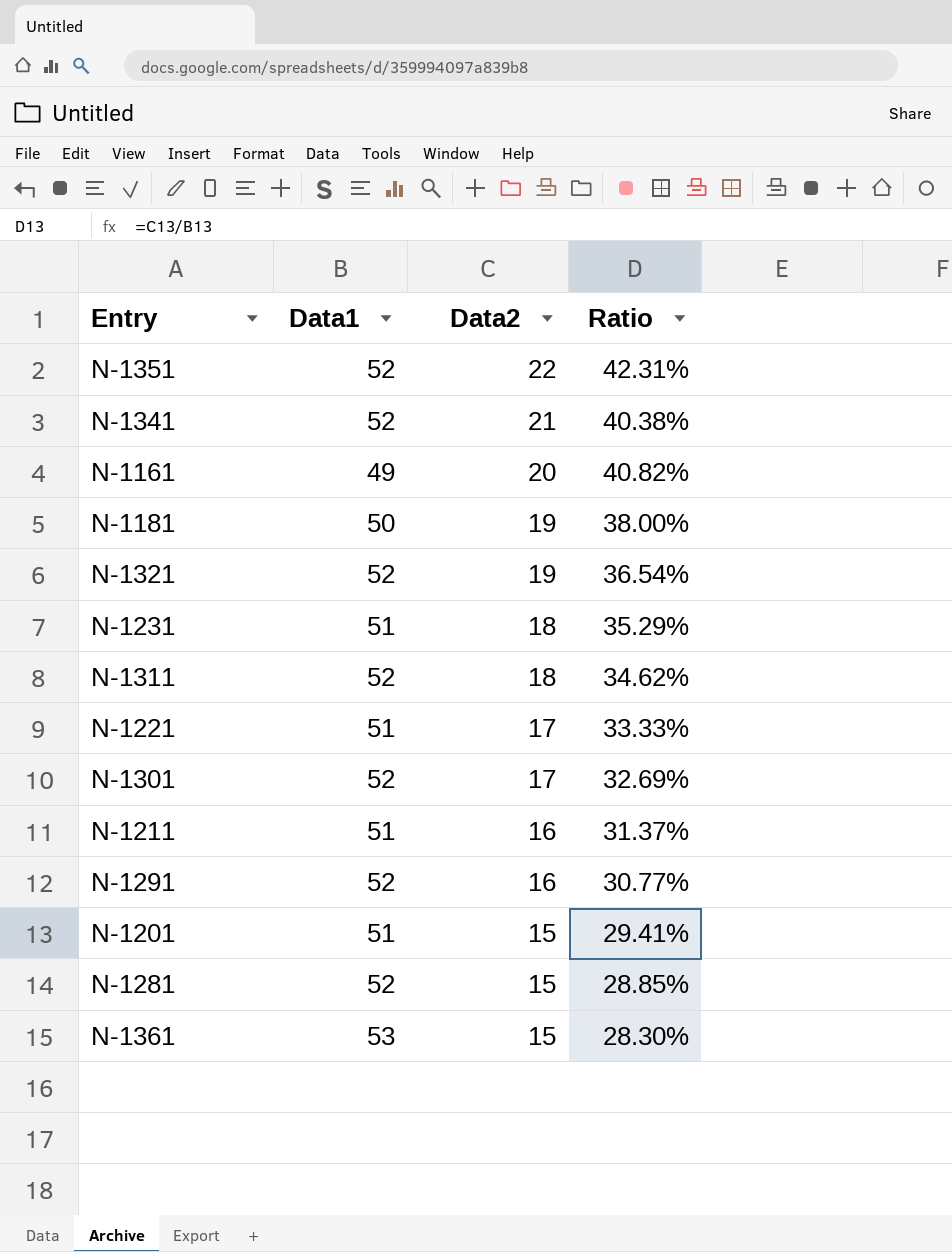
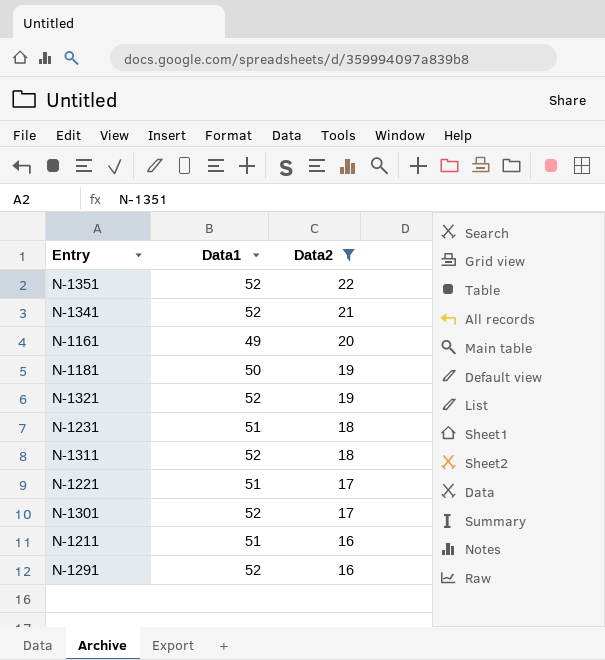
filter: none -> Data2 != 15
column Ratio | formula: [Data2] / [Data1] -> none

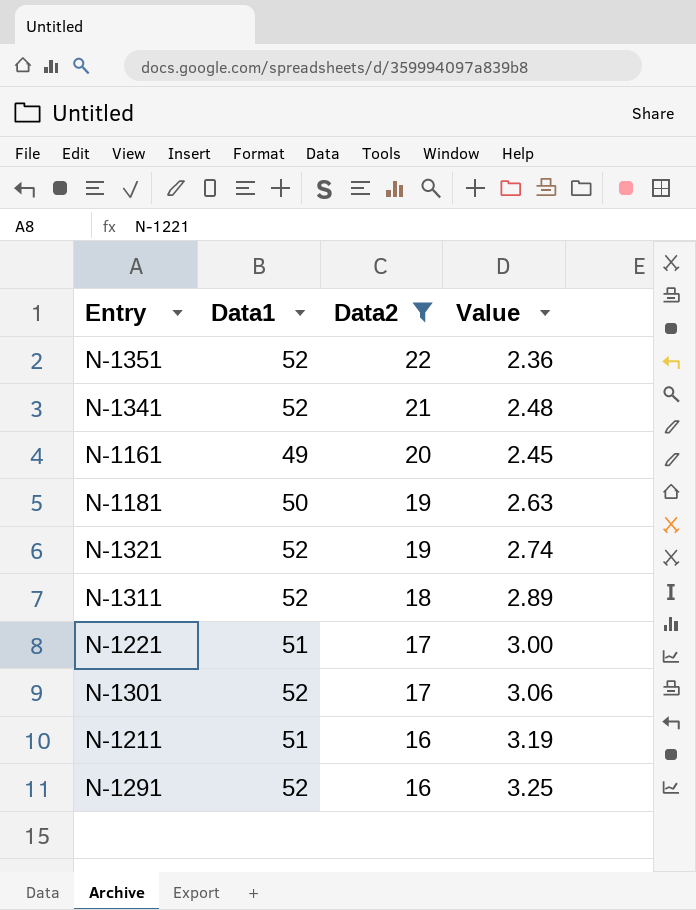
column Value | formula: none -> [Data1] / [Data2]
row N-1231: 51 | 18 -> none

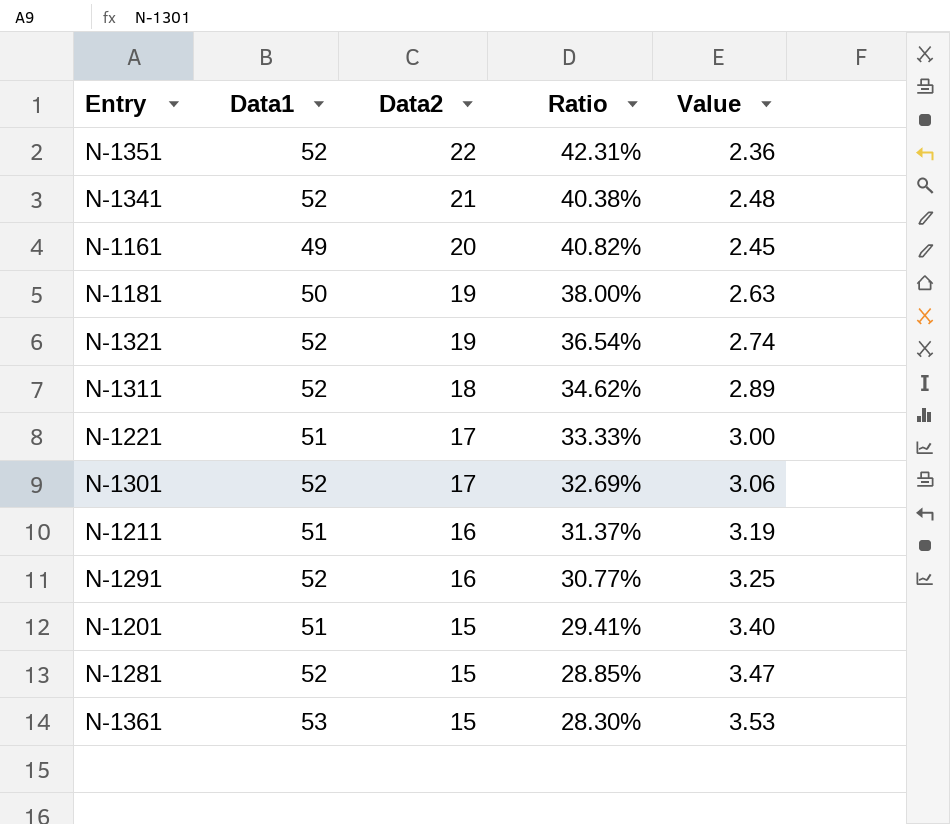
filter: Data2 != 15 -> none
column Ratio | formula: none -> [Data2] / [Data1]

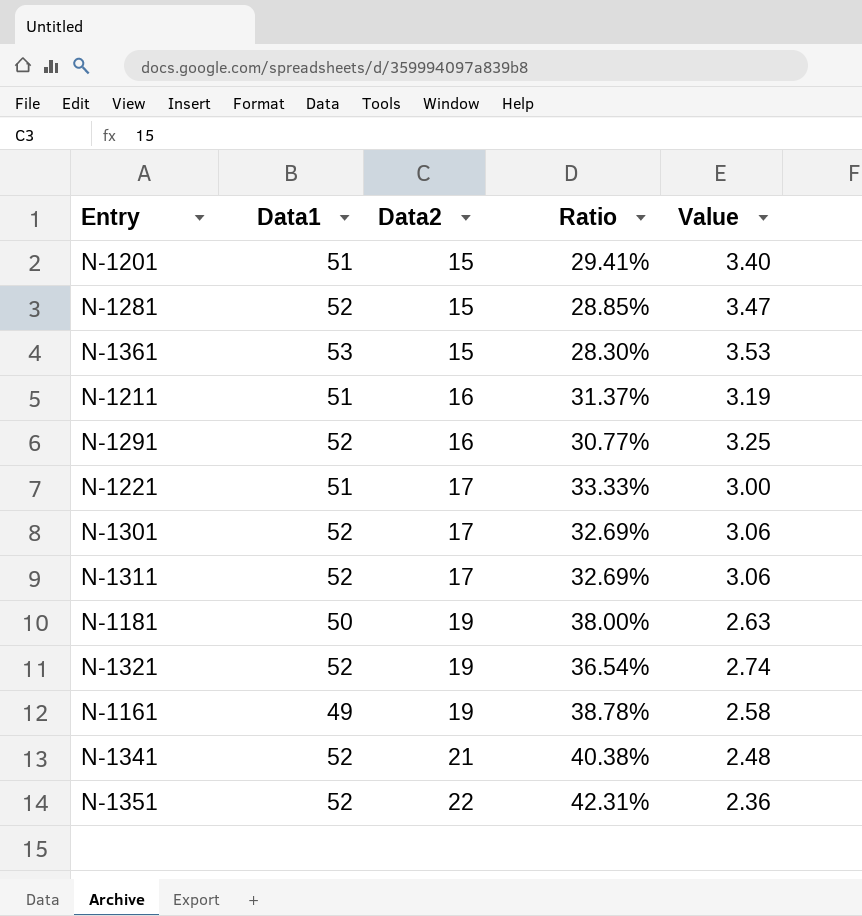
row order: Data2 descending -> Data2 ascending
N-1311 | Data2: 18 -> 17
N-1311 | Ratio: 34.62% -> 32.69%
N-1311 | Value: 2.89 -> 3.06
N-1161 | Data2: 20 -> 19
N-1161 | Ratio: 40.82% -> 38.78%
N-1161 | Value: 2.45 -> 2.58

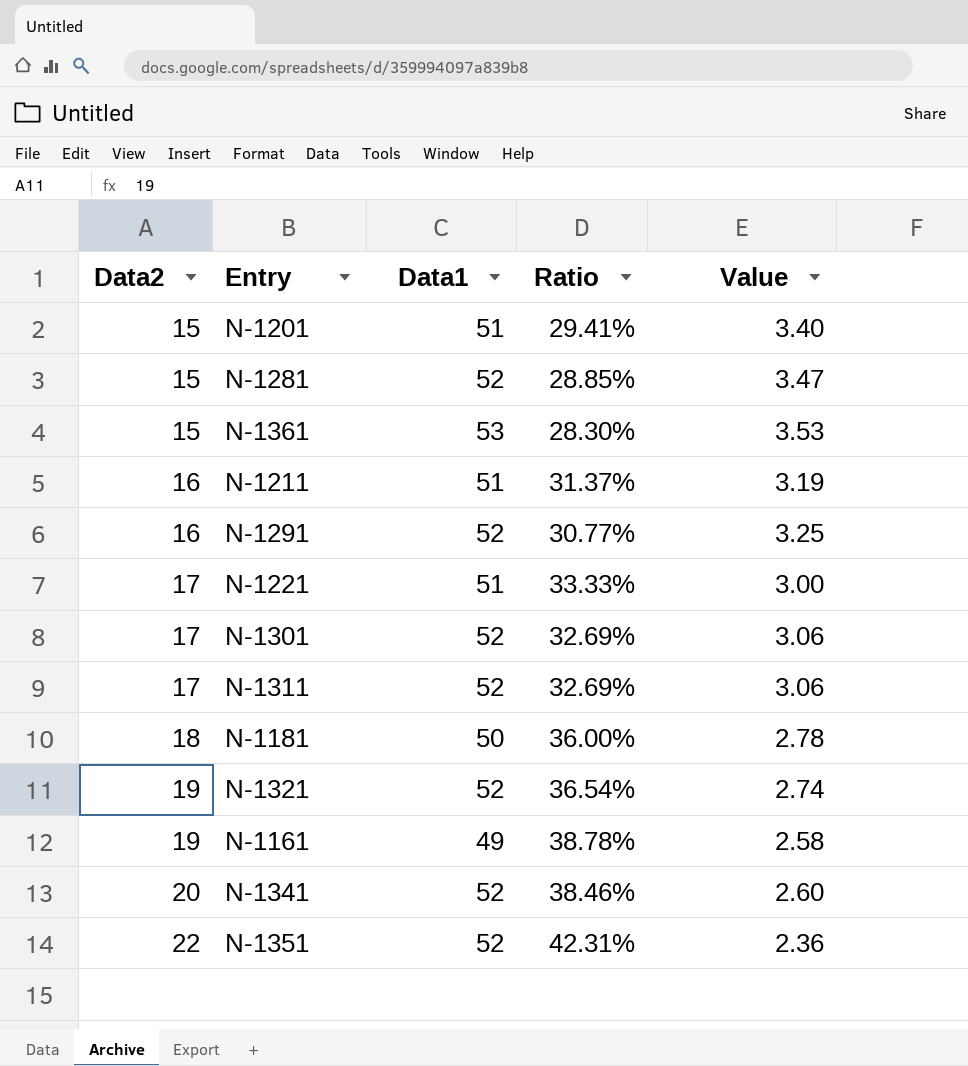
column Data2 | position: 3 -> 1
N-1181 | Data2: 19 -> 18
N-1181 | Ratio: 38.00% -> 36.00%
N-1181 | Value: 2.63 -> 2.78
N-1341 | Data2: 21 -> 20
N-1341 | Ratio: 40.38% -> 38.46%
N-1341 | Value: 2.48 -> 2.60

